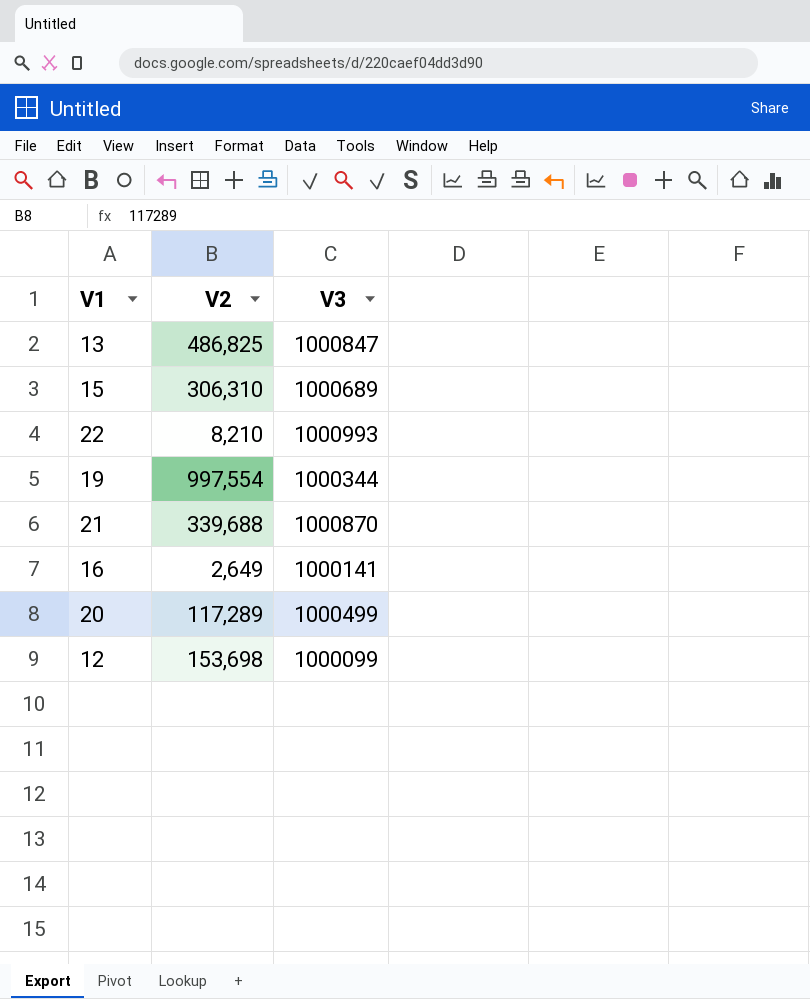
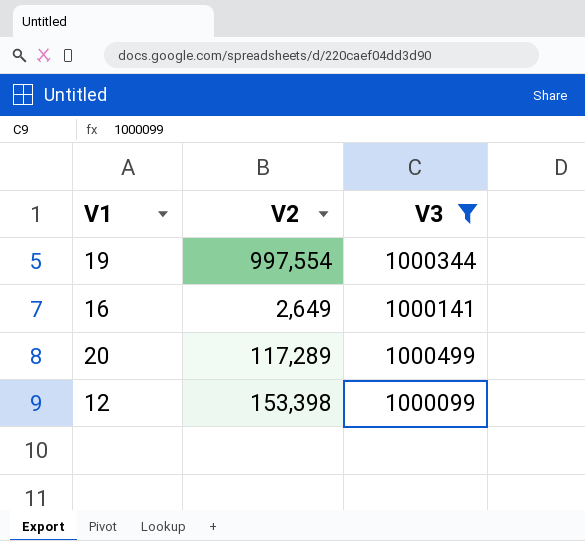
filter: none -> V3 <= 1000499
12 | V2: 153,698 -> 153,398

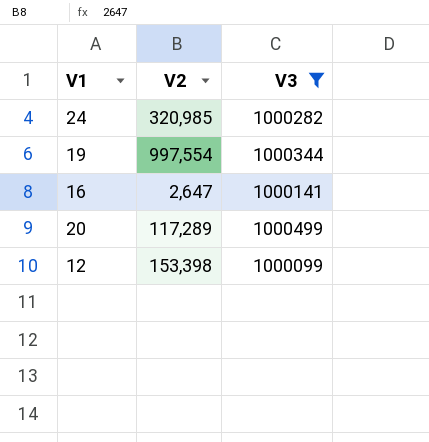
row 24: none -> 320,985 | 1000282
16 | V2: 2,649 -> 2,647

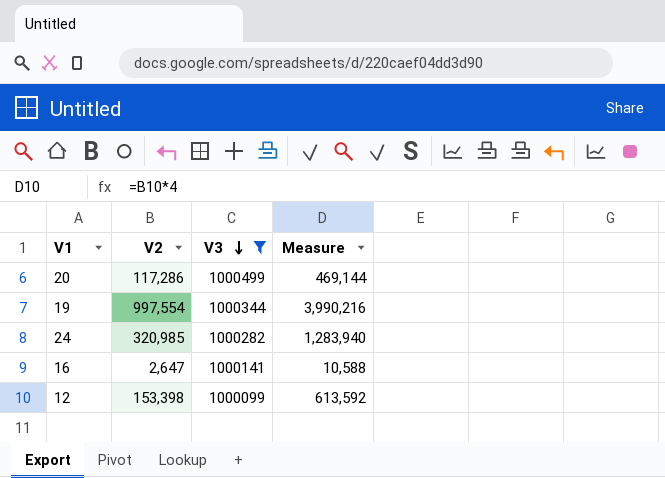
row order: none -> V3 descending
column Measure | formula: none -> [V2] * 4
20 | V2: 117,289 -> 117,286

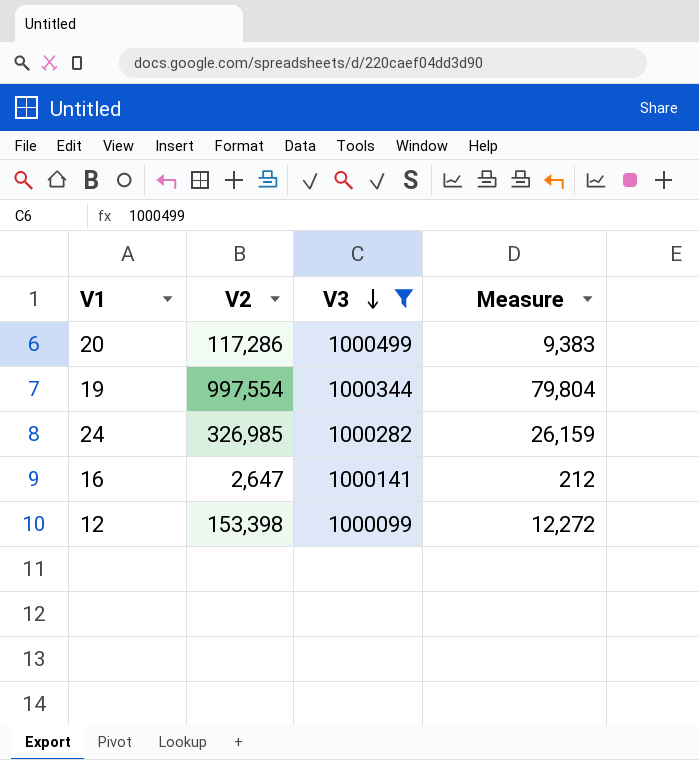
column Measure | formula: [V2] * 4 -> [V2] * 0.08
24 | V2: 320,985 -> 326,985

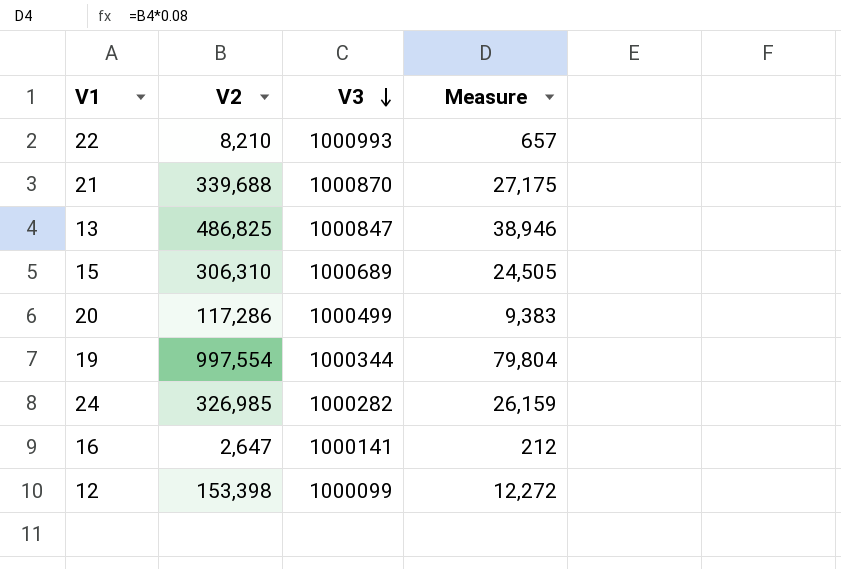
filter: V3 <= 1000499 -> none

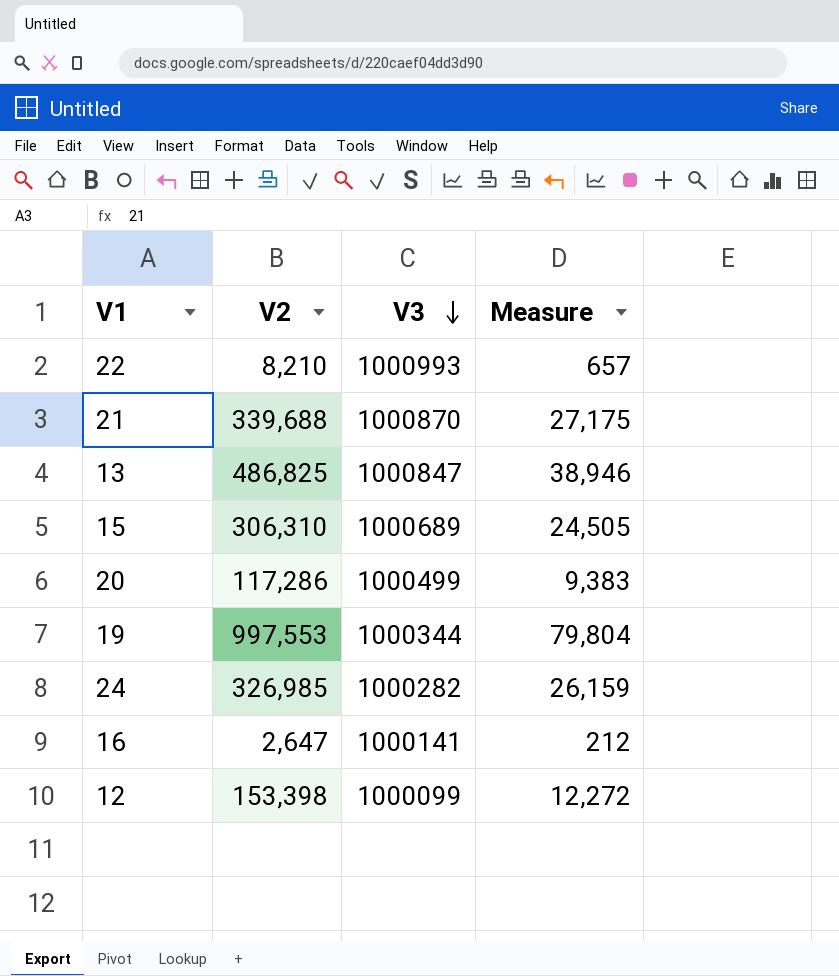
19 | V2: 997,554 -> 997,553

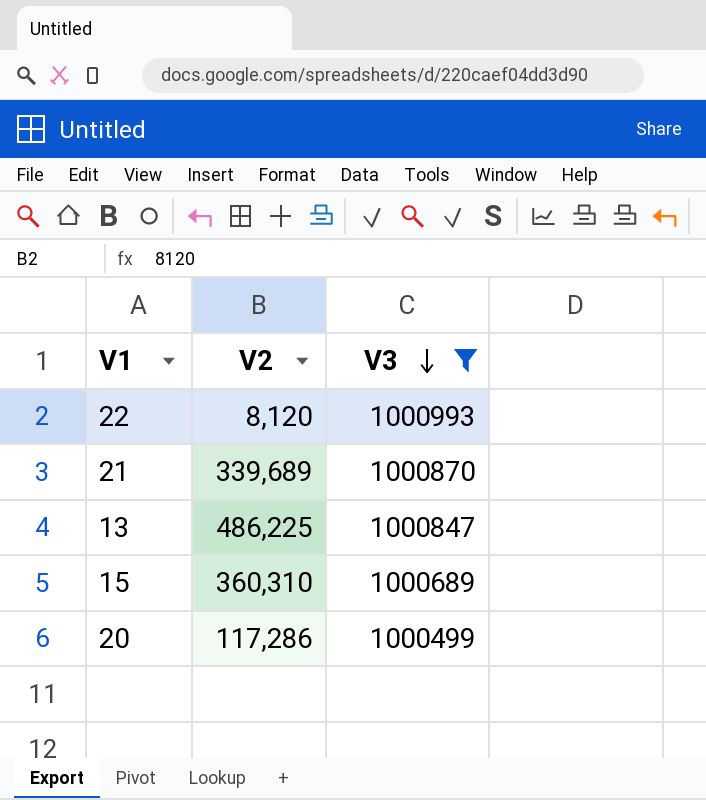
filter: none -> V3 >= 1000499
column Measure | formula: [V2] * 0.08 -> none
22 | V2: 8,210 -> 8,120
21 | V2: 339,688 -> 339,689
13 | V2: 486,825 -> 486,225
15 | V2: 306,310 -> 360,310

